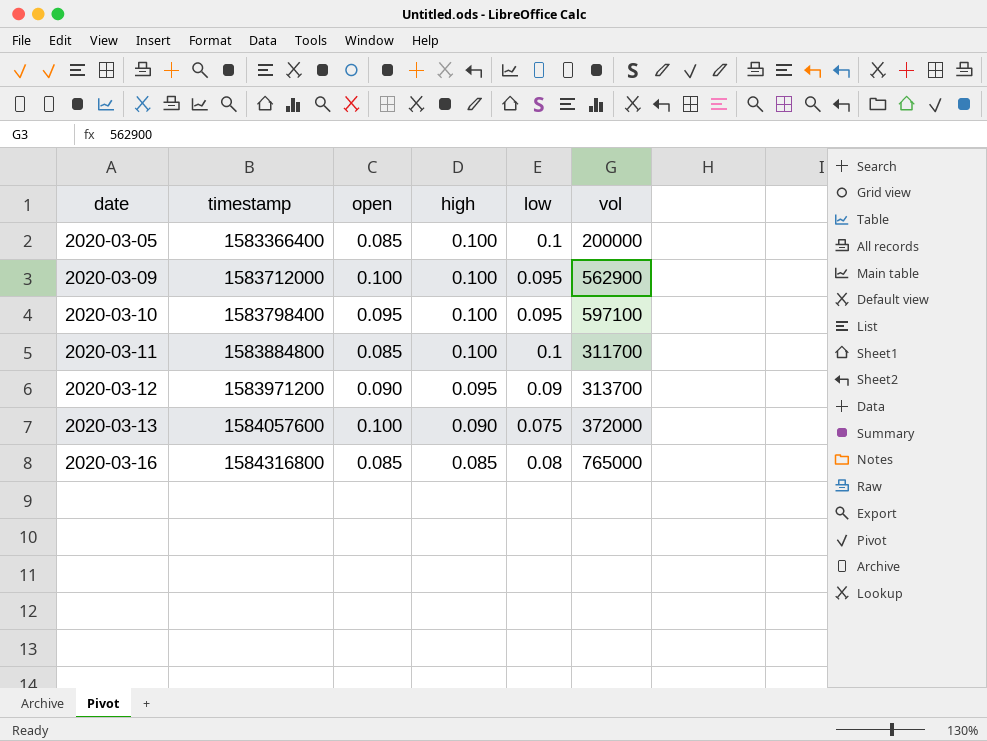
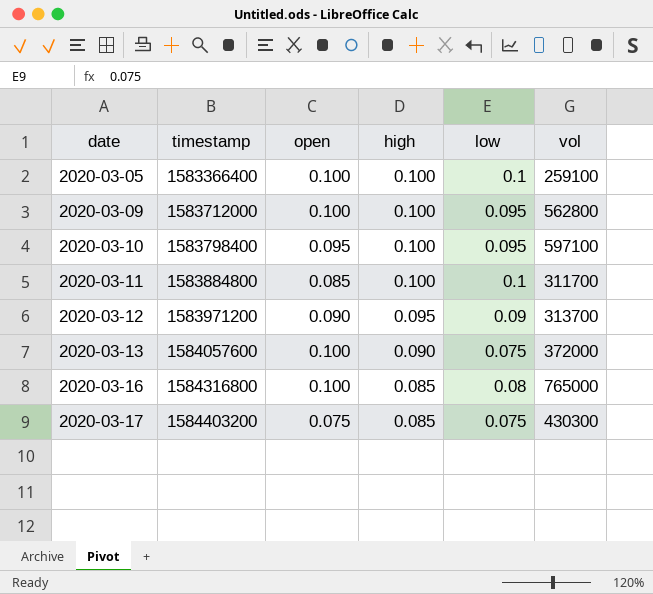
2020-03-05 | open: 0.085 -> 0.100
2020-03-05 | vol: 200000 -> 259100
2020-03-09 | vol: 562900 -> 562800
2020-03-16 | open: 0.085 -> 0.100
row 2020-03-17: none -> 1584403200 | 0.075 | 0.085 | 0.075 | 430300

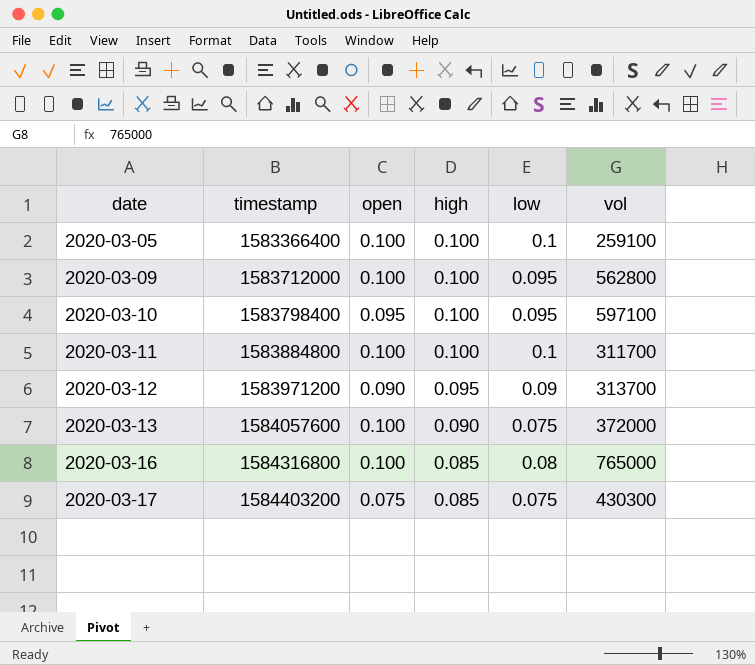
2020-03-11 | open: 0.085 -> 0.100

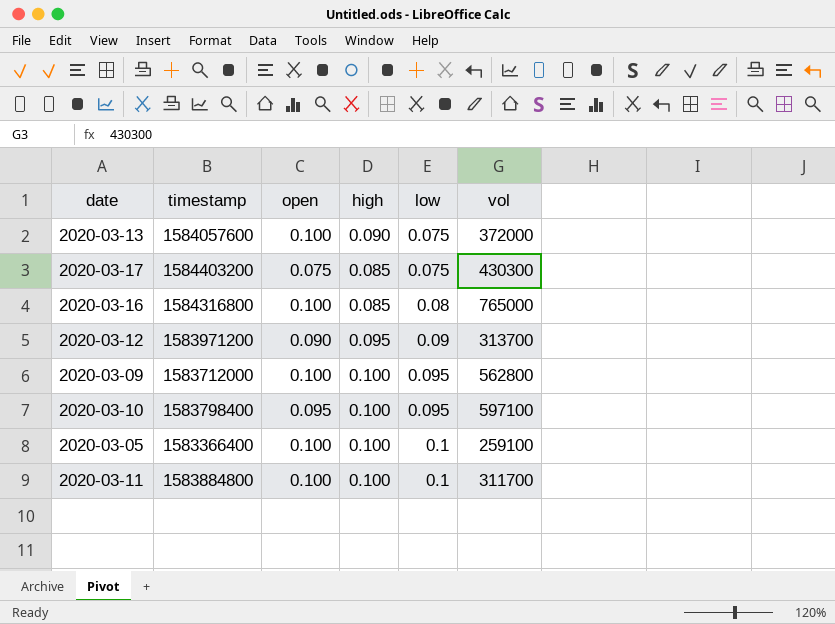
row order: date ascending -> low ascending

